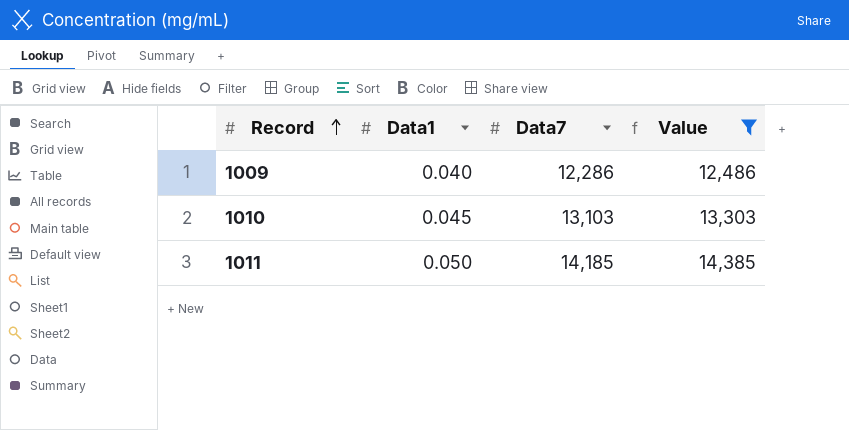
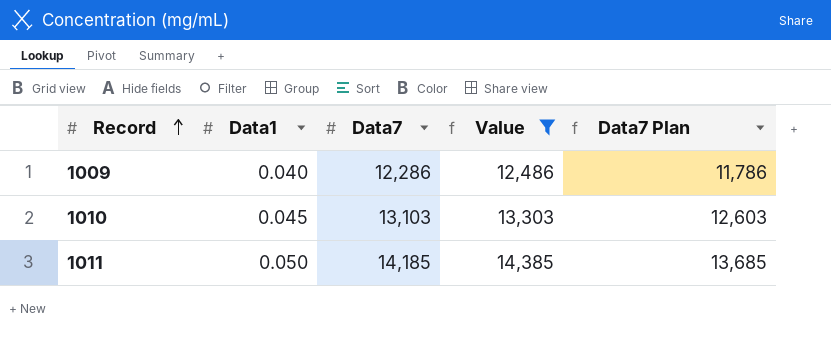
column Data7 Plan | formula: none -> [Data7] - 500

